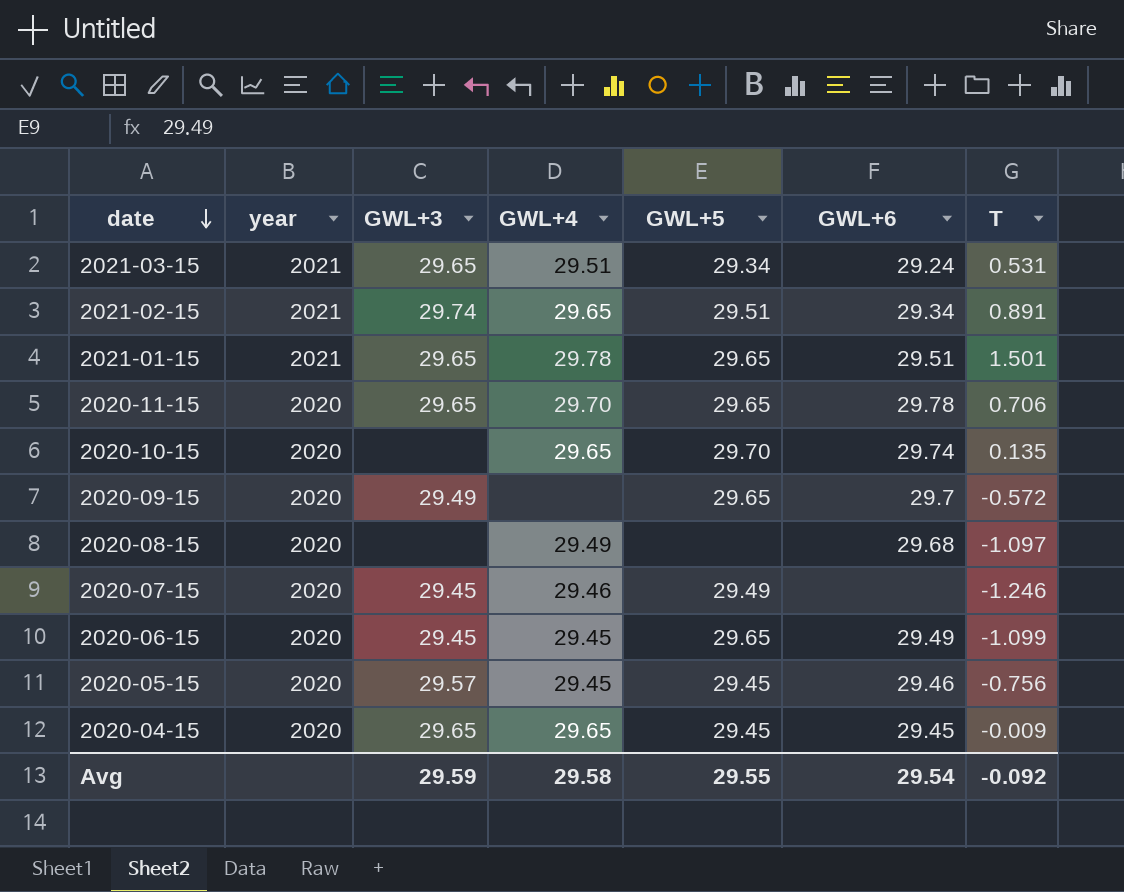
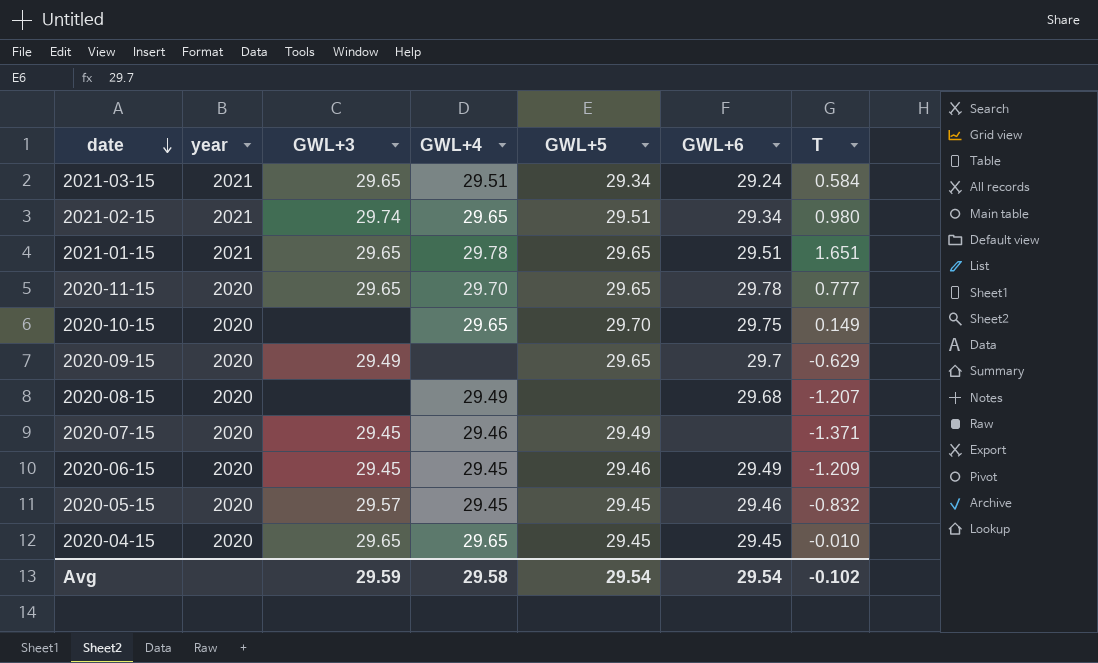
2021-03-15 | T: 0.531 -> 0.584
2021-02-15 | T: 0.891 -> 0.980
2021-01-15 | T: 1.501 -> 1.651
2020-11-15 | T: 0.706 -> 0.777
2020-10-15 | GWL+6: 29.74 -> 29.75
2020-10-15 | T: 0.135 -> 0.149
2020-09-15 | T: -0.572 -> -0.629
2020-08-15 | T: -1.097 -> -1.207
2020-07-15 | T: -1.246 -> -1.371
2020-06-15 | GWL+5: 29.65 -> 29.46
2020-06-15 | T: -1.099 -> -1.209
2020-05-15 | T: -0.756 -> -0.832
2020-04-15 | T: -0.009 -> -0.010
Avg | GWL+5: 29.55 -> 29.54
Avg | T: -0.092 -> -0.102

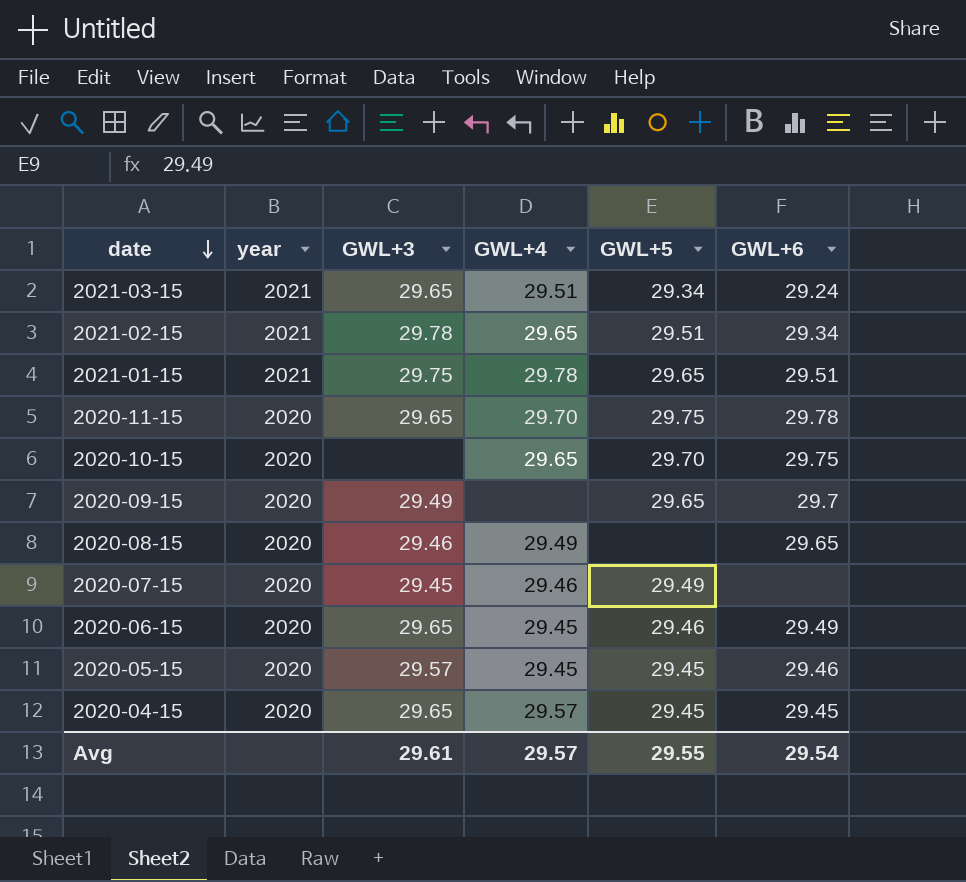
column T | position: 7 -> none
2021-02-15 | GWL+3: 29.74 -> 29.78
2021-01-15 | GWL+3: 29.65 -> 29.75
2020-11-15 | GWL+5: 29.65 -> 29.75
2020-08-15 | GWL+3: none -> 29.46
2020-08-15 | GWL+6: 29.68 -> 29.65
2020-06-15 | GWL+3: 29.45 -> 29.65
2020-04-15 | GWL+4: 29.65 -> 29.57
Avg | GWL+3: 29.59 -> 29.61
Avg | GWL+4: 29.58 -> 29.57
Avg | GWL+5: 29.54 -> 29.55

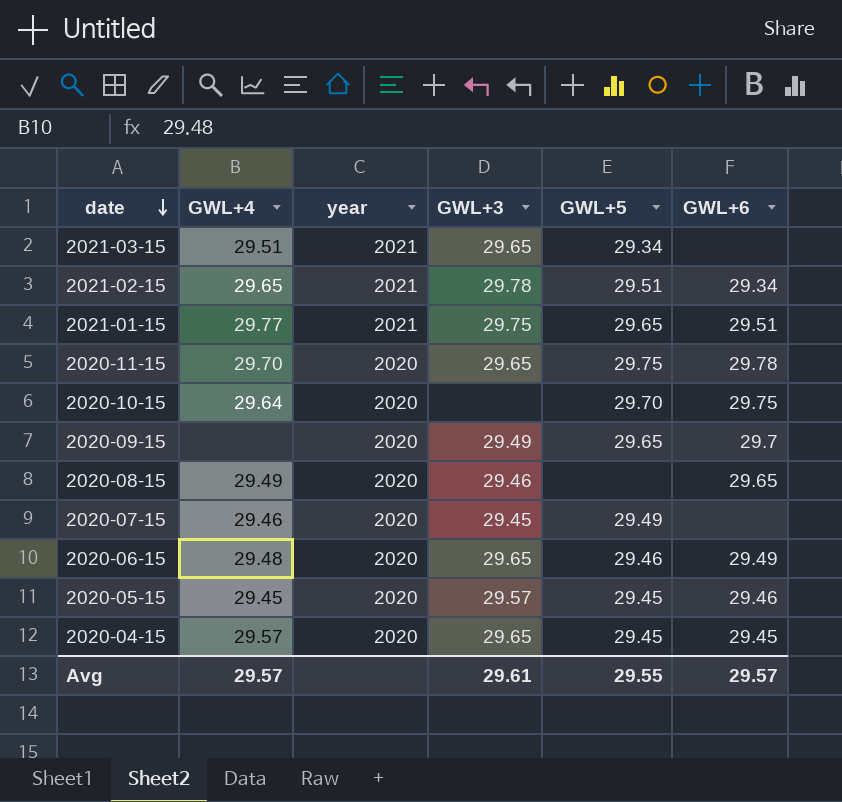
column GWL+4 | position: 4 -> 2
2021-03-15 | GWL+6: 29.24 -> none
2021-01-15 | GWL+4: 29.78 -> 29.77
2020-10-15 | GWL+4: 29.65 -> 29.64
2020-06-15 | GWL+4: 29.45 -> 29.48
Avg | GWL+6: 29.54 -> 29.57

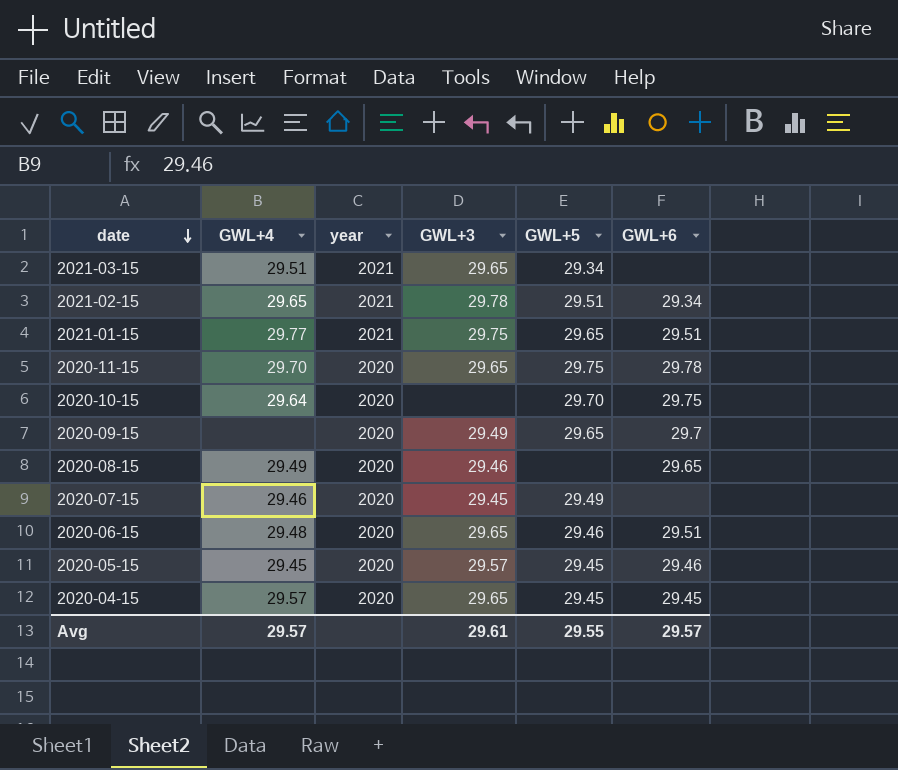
2020-06-15 | GWL+6: 29.49 -> 29.51

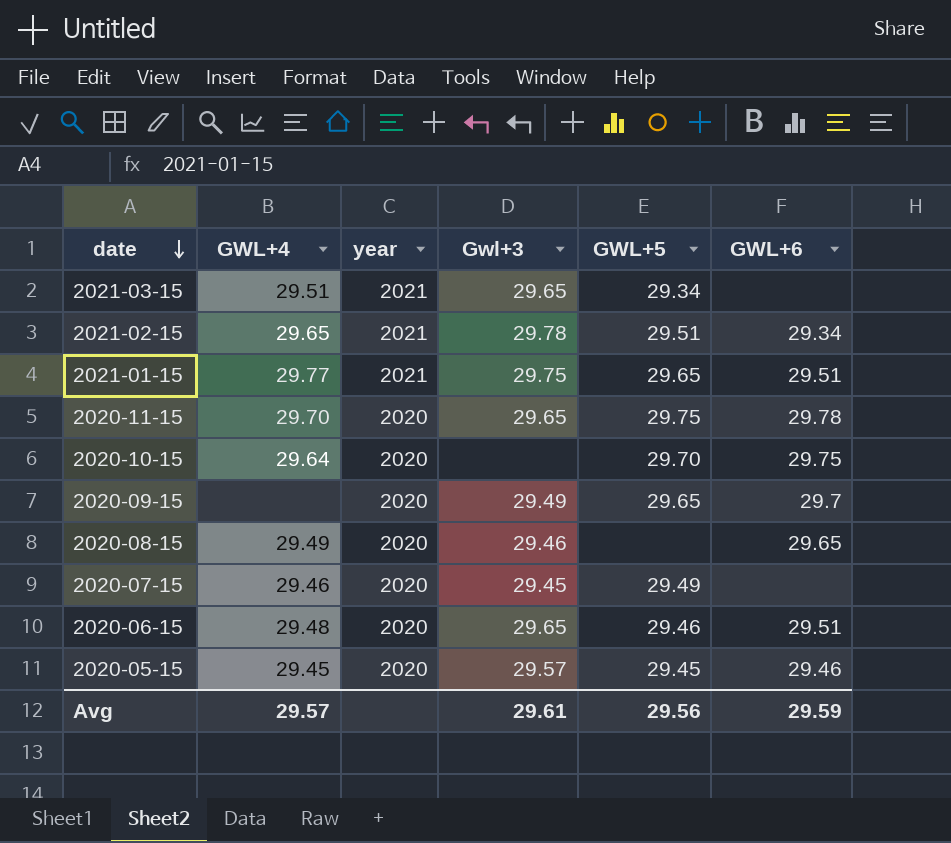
column name: GWL+3 -> Gwl+3
row 2020-04-15: 29.57 | 2020 | 29.65 | 29.45 | 29.45 -> none
Avg | GWL+5: 29.55 -> 29.56
Avg | GWL+6: 29.57 -> 29.59

